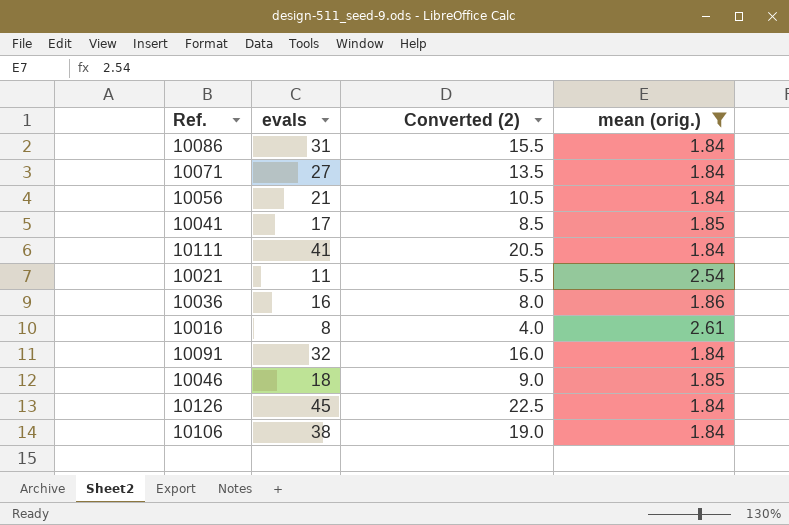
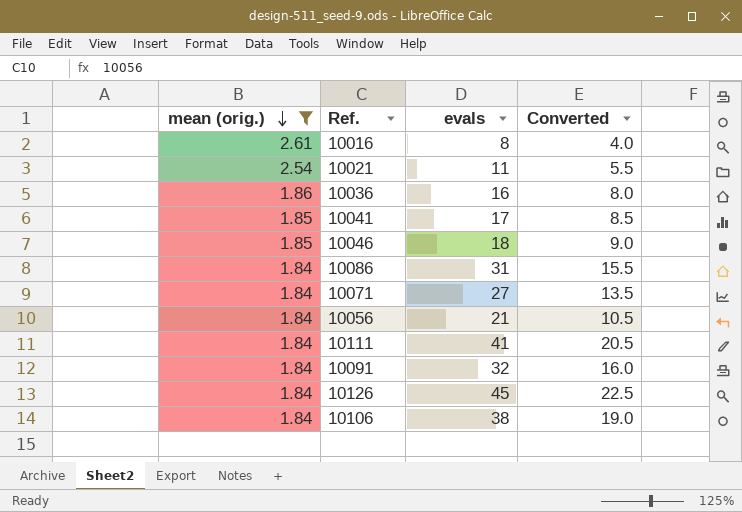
row order: none -> mean (orig.) descending
column mean (orig.) | position: 4 -> 1
column name: Converted (2) -> Converted

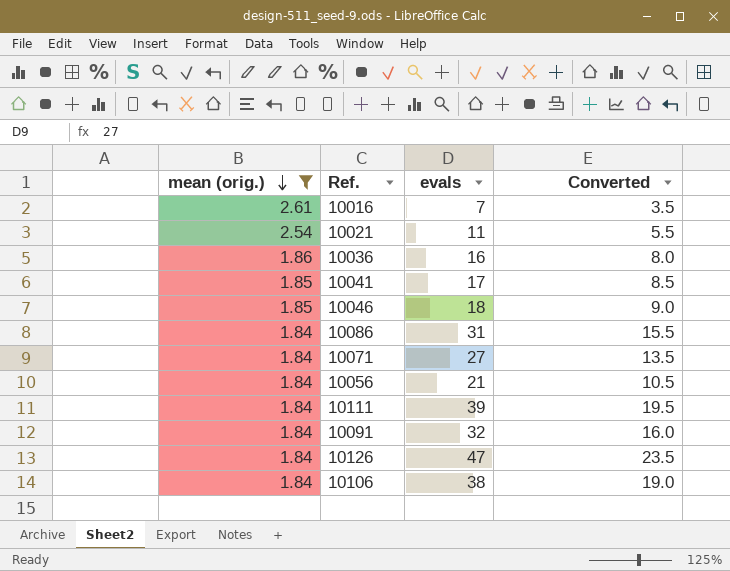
10016 | evals: 8 -> 7
10016 | Converted: 4.0 -> 3.5
10111 | evals: 41 -> 39
10111 | Converted: 20.5 -> 19.5
10126 | evals: 45 -> 47
10126 | Converted: 22.5 -> 23.5

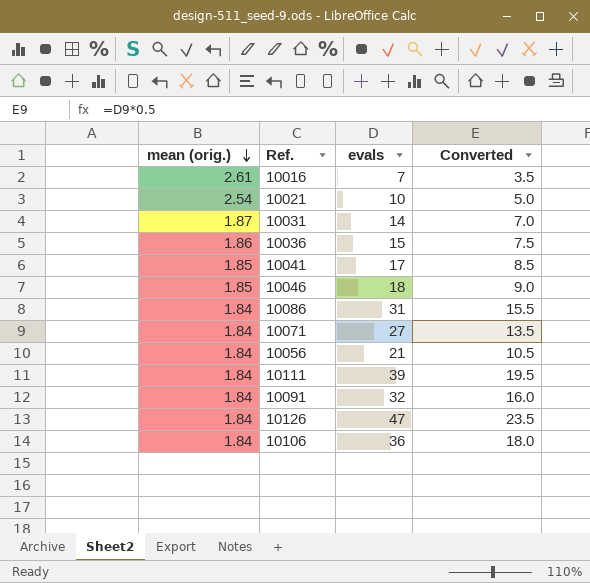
filter: mean (orig.) != 1.87 -> none
10021 | evals: 11 -> 10
10021 | Converted: 5.5 -> 5.0
10036 | evals: 16 -> 15
10036 | Converted: 8.0 -> 7.5
10106 | evals: 38 -> 36
10106 | Converted: 19.0 -> 18.0

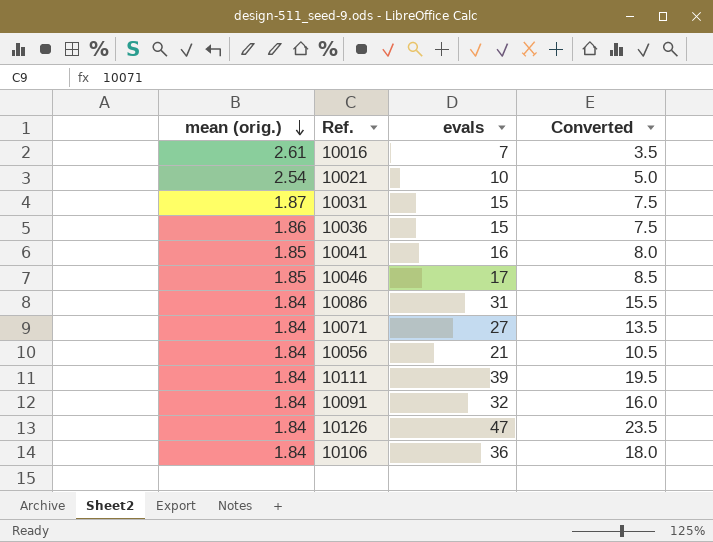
10031 | evals: 14 -> 15
10031 | Converted: 7.0 -> 7.5
10041 | evals: 17 -> 16
10041 | Converted: 8.5 -> 8.0
10046 | evals: 18 -> 17
10046 | Converted: 9.0 -> 8.5

